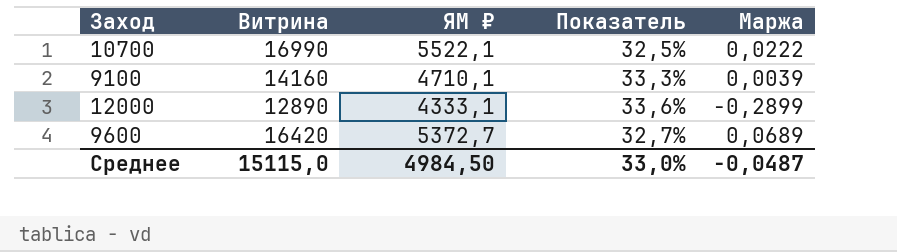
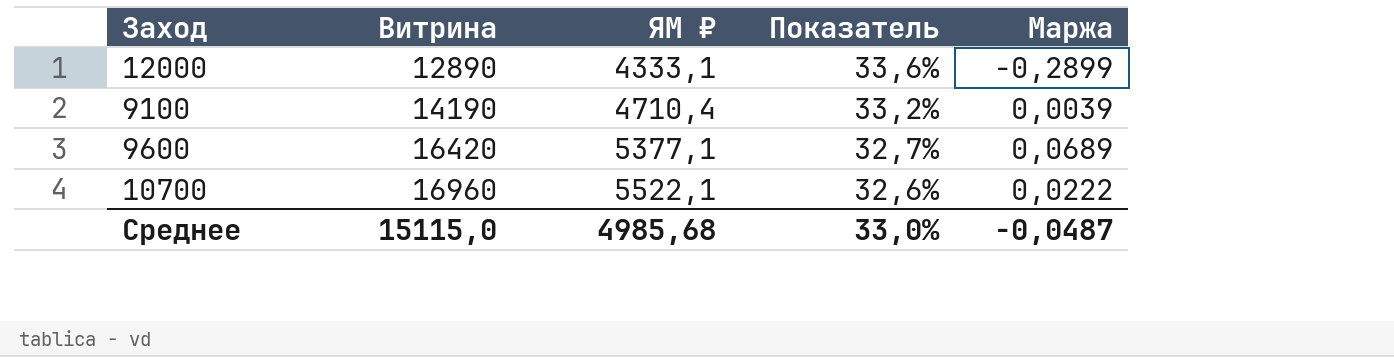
row order: none -> Витрина ascending
9100 | Витрина: 14160 -> 14190
9100 | ЯМ ₽: 4710,1 -> 4710,4
9100 | Показатель: 33,3% -> 33,2%
9600 | ЯМ ₽: 5372,7 -> 5377,1
10700 | Витрина: 16990 -> 16960
10700 | Показатель: 32,5% -> 32,6%
Среднее | ЯМ ₽: 4984,50 -> 4985,68

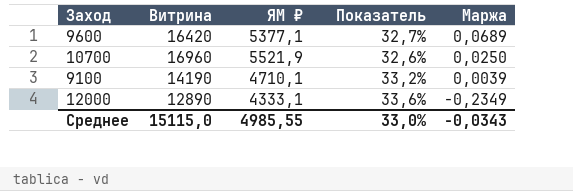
row order: Витрина ascending -> Маржа descending
10700 | ЯМ ₽: 5522,1 -> 5521,9
10700 | Маржа: 0,0222 -> 0,0250
9100 | ЯМ ₽: 4710,4 -> 4710,1
12000 | Маржа: -0,2899 -> -0,2349
Среднее | ЯМ ₽: 4985,68 -> 4985,55
Среднее | Маржа: -0,0487 -> -0,0343

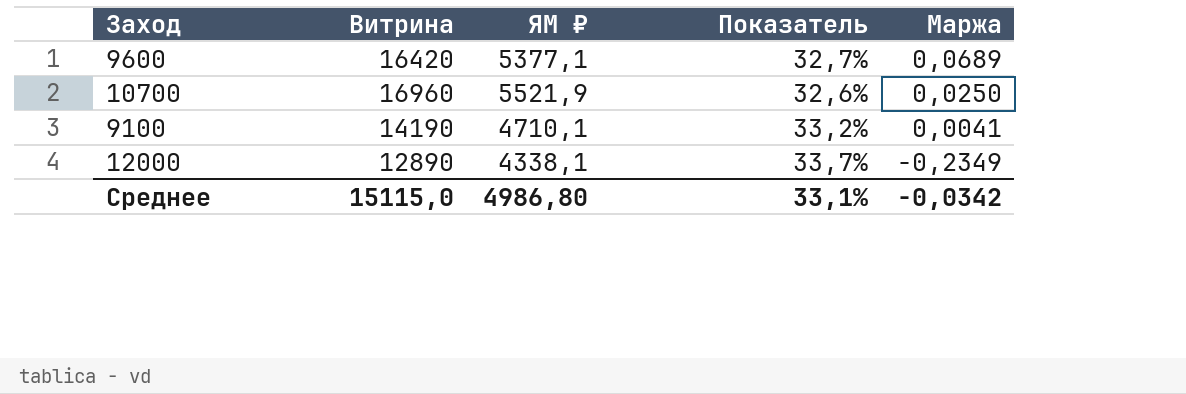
9100 | Маржа: 0,0039 -> 0,0041
12000 | ЯМ ₽: 4333,1 -> 4338,1
12000 | Показатель: 33,6% -> 33,7%
Среднее | ЯМ ₽: 4985,55 -> 4986,80
Среднее | Показатель: 33,0% -> 33,1%
Среднее | Маржа: -0,0343 -> -0,0342

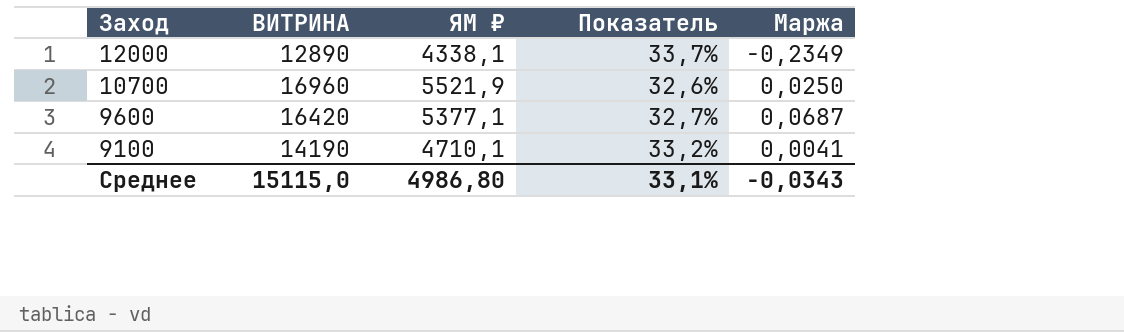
row order: Маржа descending -> Заход descending
column name: Витрина -> ВИТРИНА
9600 | Маржа: 0,0689 -> 0,0687
Среднее | Маржа: -0,0342 -> -0,0343

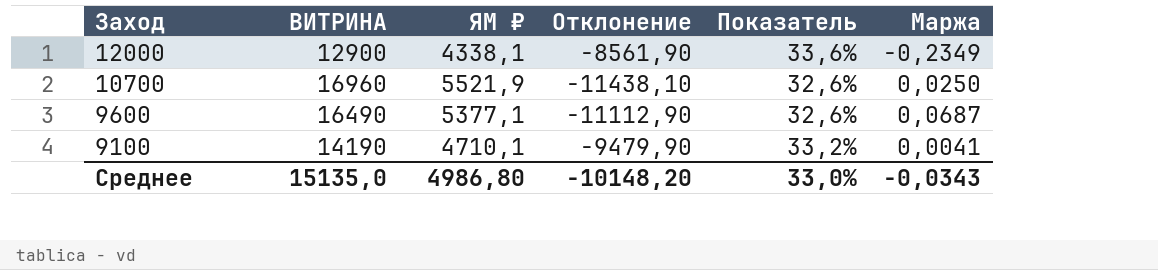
column Отклонение | formula: none -> [ЯМ ₽] - [ВИТРИНА]
12000 | ВИТРИНА: 12890 -> 12900
12000 | Показатель: 33,7% -> 33,6%
9600 | ВИТРИНА: 16420 -> 16490
9600 | Показатель: 32,7% -> 32,6%
Среднее | ВИТРИНА: 15115,0 -> 15135,0
Среднее | Показатель: 33,1% -> 33,0%

